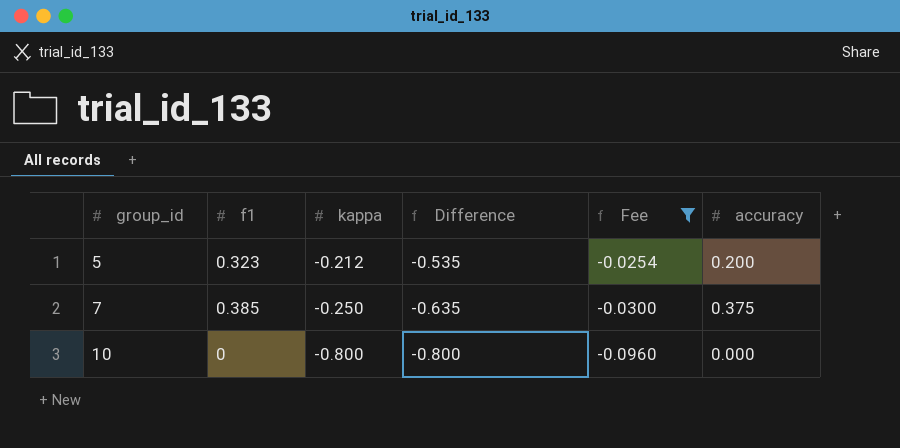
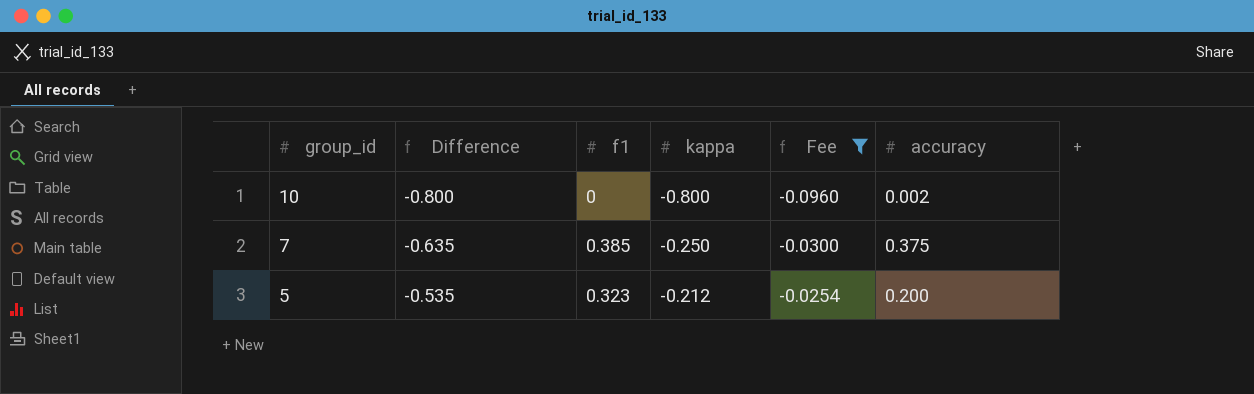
row order: group_id ascending -> group_id descending
column Difference | position: 4 -> 2
10 | accuracy: 0.000 -> 0.002

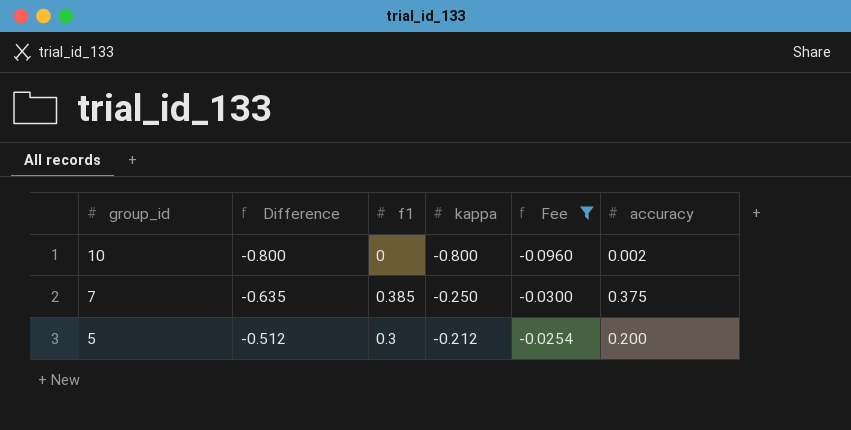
5 | Difference: -0.535 -> -0.512
5 | f1: 0.323 -> 0.3

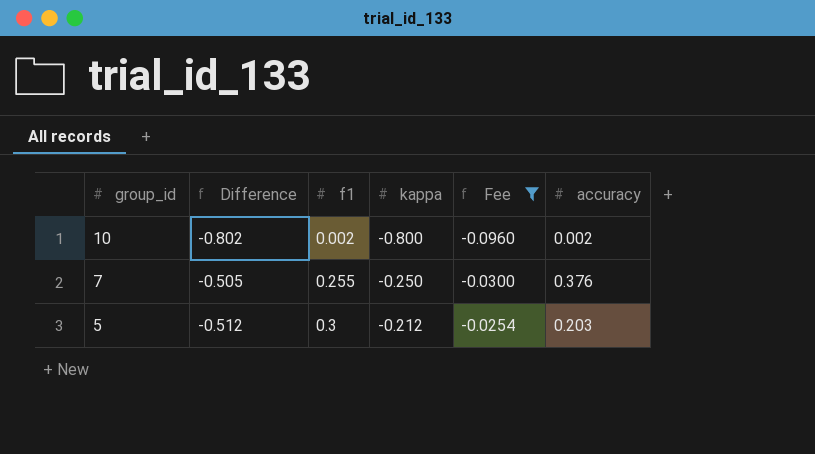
10 | Difference: -0.800 -> -0.802
10 | f1: 0 -> 0.002
7 | Difference: -0.635 -> -0.505
7 | f1: 0.385 -> 0.255
7 | accuracy: 0.375 -> 0.376
5 | accuracy: 0.200 -> 0.203

